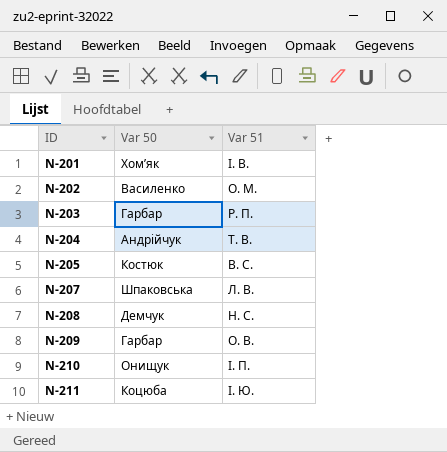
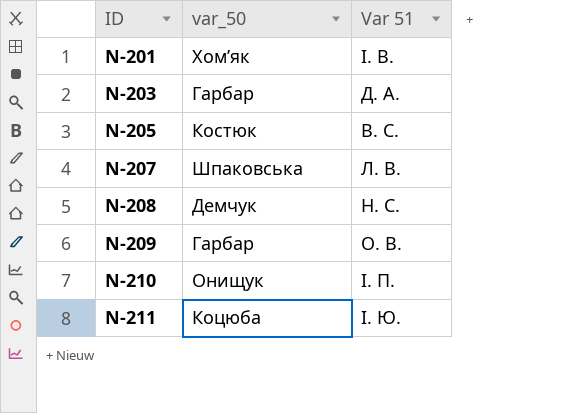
column name: Var 50 -> var_50
row N-202: Василенко | О. М. -> none
row N-204: Андрійчук | Т. В. -> none
N-203 | Var 51: Р. П. -> Д. А.

